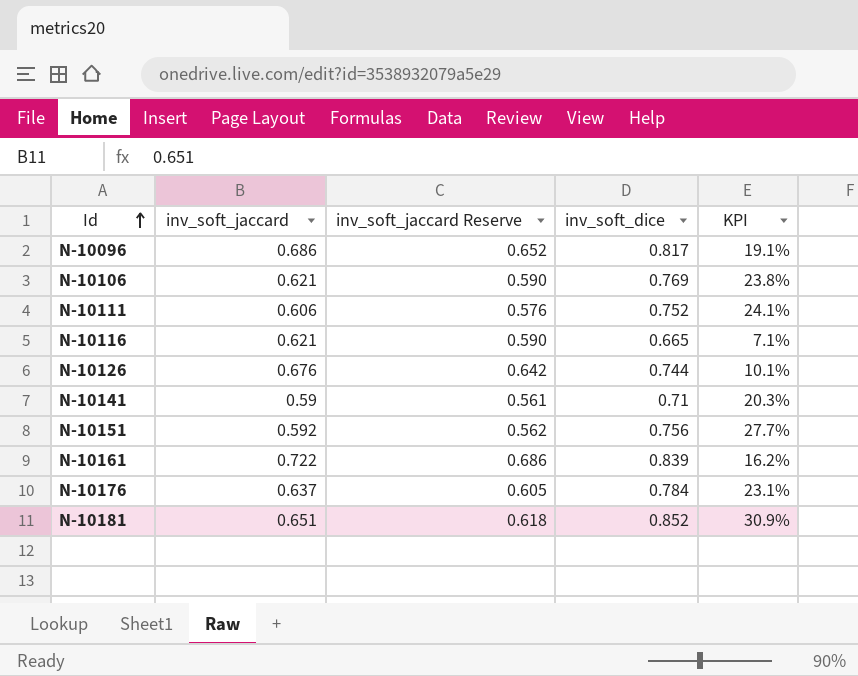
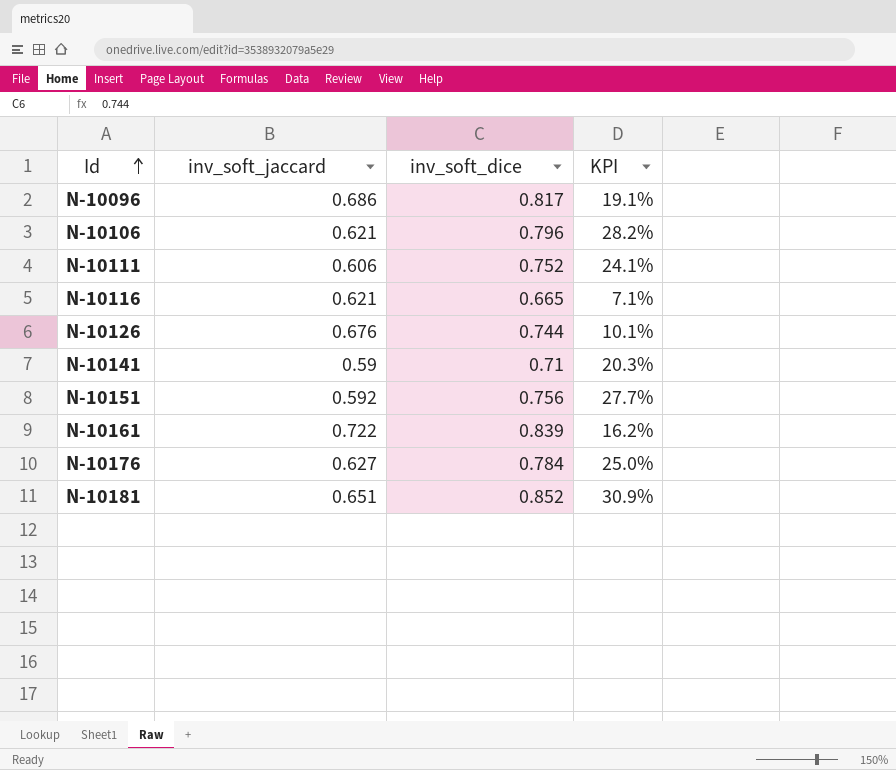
column inv_soft_jaccard Reserve | formula: [inv_soft_jaccard] * 0.95 -> none
N-10106 | inv_soft_dice: 0.769 -> 0.796
N-10106 | KPI: 23.8% -> 28.2%
N-10176 | inv_soft_jaccard: 0.637 -> 0.627
N-10176 | KPI: 23.1% -> 25.0%

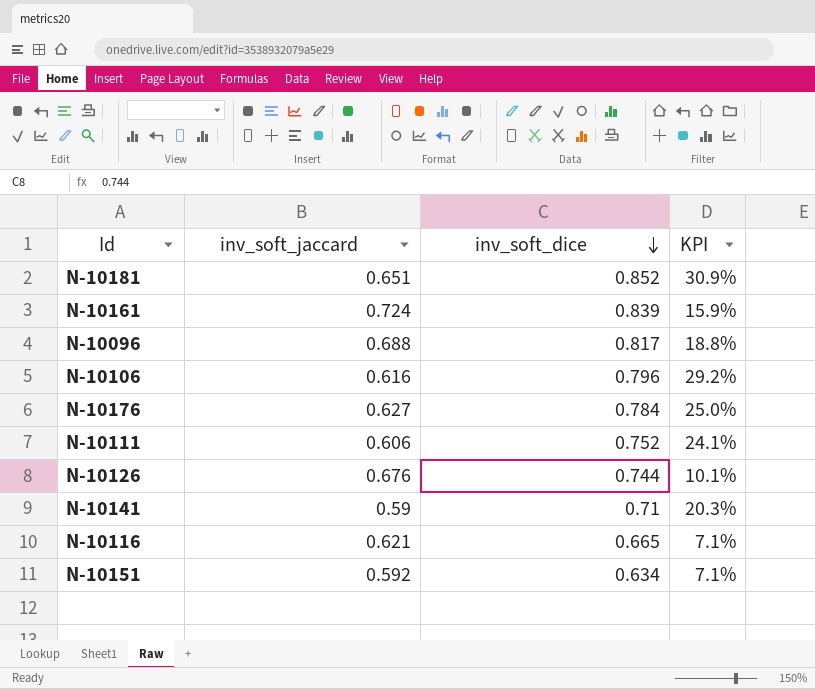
row order: Id ascending -> inv_soft_dice descending
N-10161 | inv_soft_jaccard: 0.722 -> 0.724
N-10161 | KPI: 16.2% -> 15.9%
N-10096 | inv_soft_jaccard: 0.686 -> 0.688
N-10096 | KPI: 19.1% -> 18.8%
N-10106 | inv_soft_jaccard: 0.621 -> 0.616
N-10106 | KPI: 28.2% -> 29.2%
N-10151 | inv_soft_dice: 0.756 -> 0.634
N-10151 | KPI: 27.7% -> 7.1%

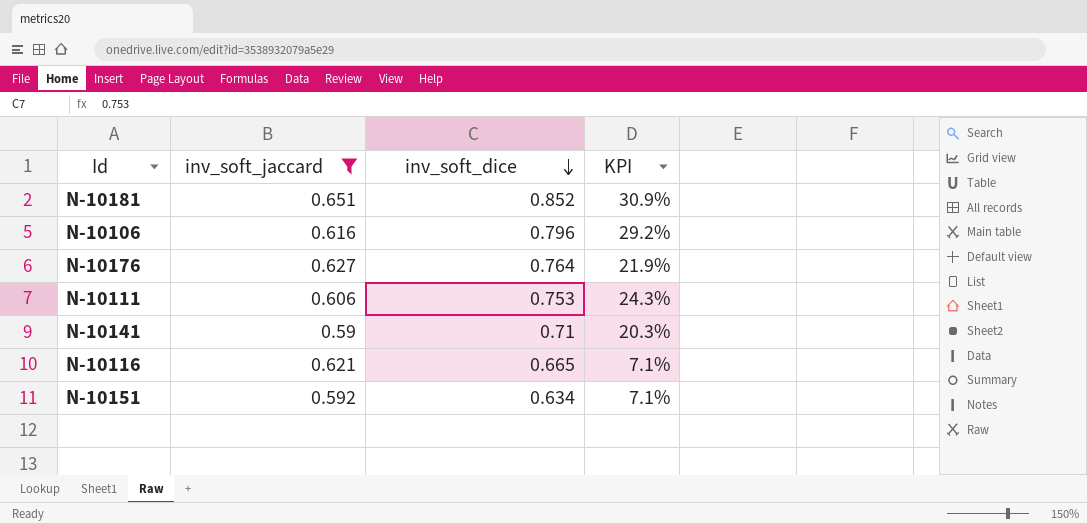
filter: none -> inv_soft_jaccard <= 0.651
N-10176 | inv_soft_dice: 0.784 -> 0.764
N-10176 | KPI: 25.0% -> 21.9%
N-10111 | inv_soft_dice: 0.752 -> 0.753
N-10111 | KPI: 24.1% -> 24.3%

